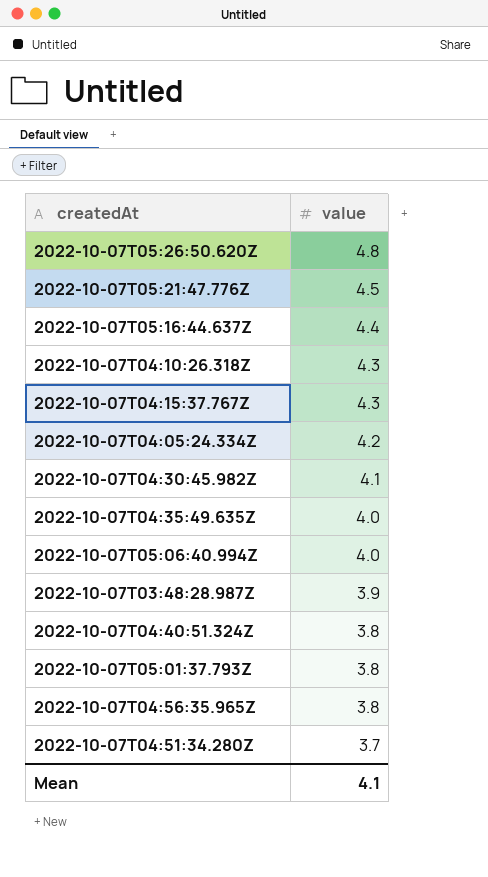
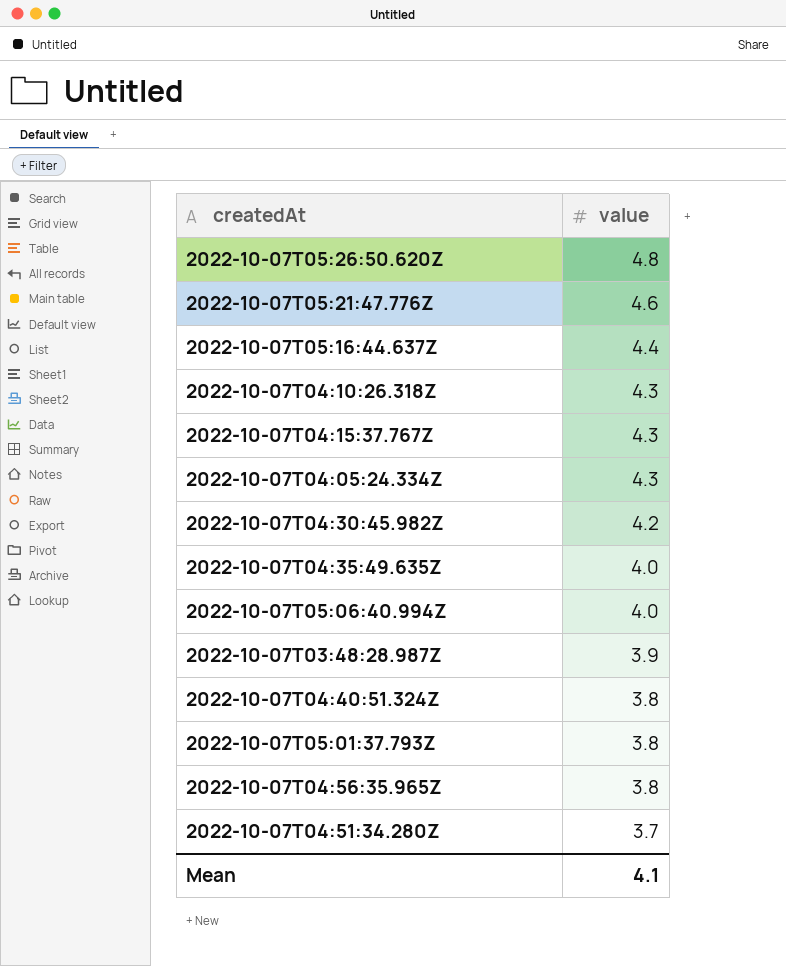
2022-10-07T05:21:47.776Z | value: 4.5 -> 4.6
2022-10-07T04:05:24.334Z | value: 4.2 -> 4.3
2022-10-07T04:30:45.982Z | value: 4.1 -> 4.2

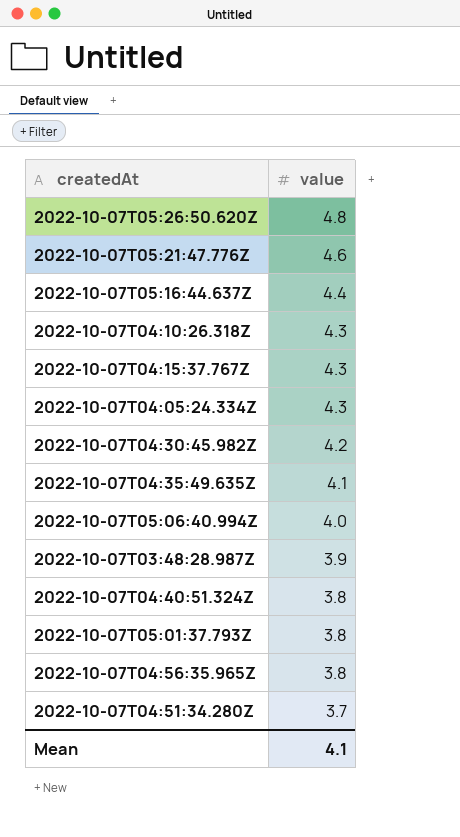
2022-10-07T04:35:49.635Z | value: 4.0 -> 4.1

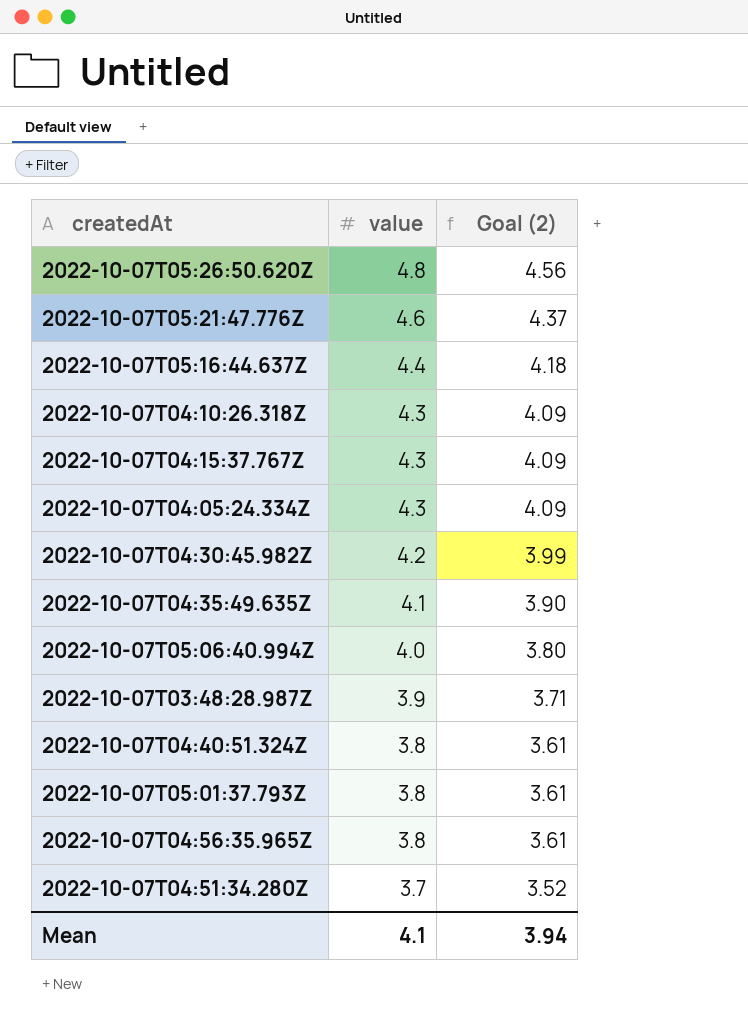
column Goal (2) | formula: none -> [value] * 0.95

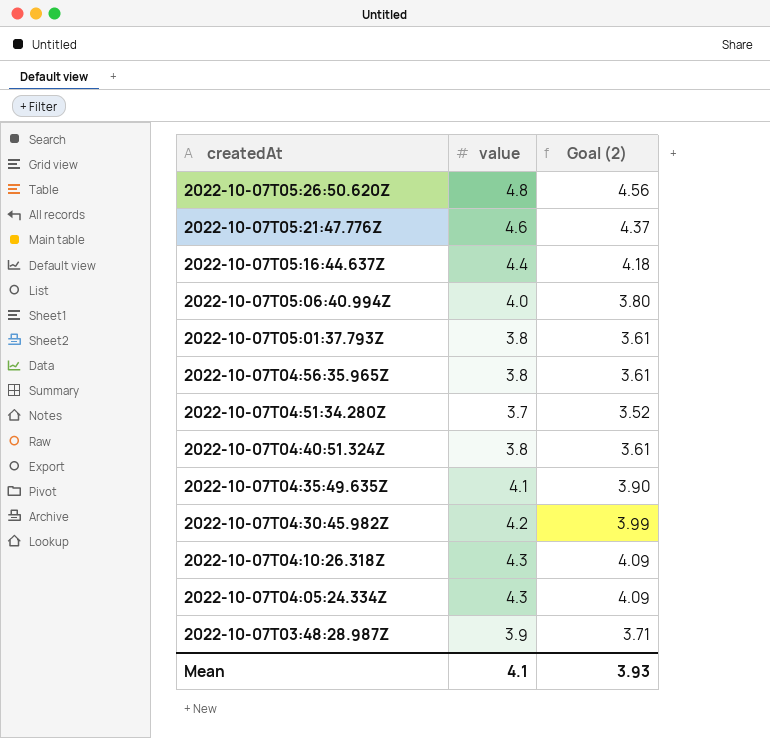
row order: value descending -> createdAt descending
row 2022-10-07T04:15:37.767Z: 4.3 | 4.09 -> none
Mean | Goal (2): 3.94 -> 3.93

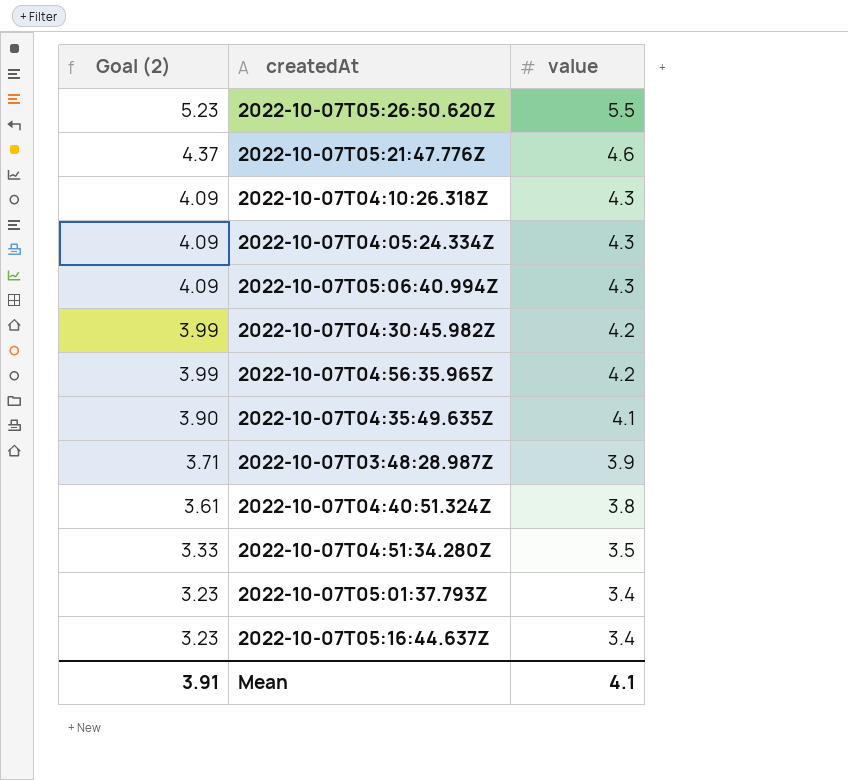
row order: createdAt descending -> Goal (2) descending
column Goal (2) | position: 3 -> 1
2022-10-07T05:26:50.620Z | Goal (2): 4.56 -> 5.23
2022-10-07T05:26:50.620Z | value: 4.8 -> 5.5
2022-10-07T05:06:40.994Z | Goal (2): 3.80 -> 4.09
2022-10-07T05:06:40.994Z | value: 4.0 -> 4.3
2022-10-07T04:56:35.965Z | Goal (2): 3.61 -> 3.99
2022-10-07T04:56:35.965Z | value: 3.8 -> 4.2
2022-10-07T04:51:34.280Z | Goal (2): 3.52 -> 3.33
2022-10-07T04:51:34.280Z | value: 3.7 -> 3.5
2022-10-07T05:01:37.793Z | Goal (2): 3.61 -> 3.23
2022-10-07T05:01:37.793Z | value: 3.8 -> 3.4
2022-10-07T05:16:44.637Z | Goal (2): 4.18 -> 3.23
2022-10-07T05:16:44.637Z | value: 4.4 -> 3.4
Mean | Goal (2): 3.93 -> 3.91

